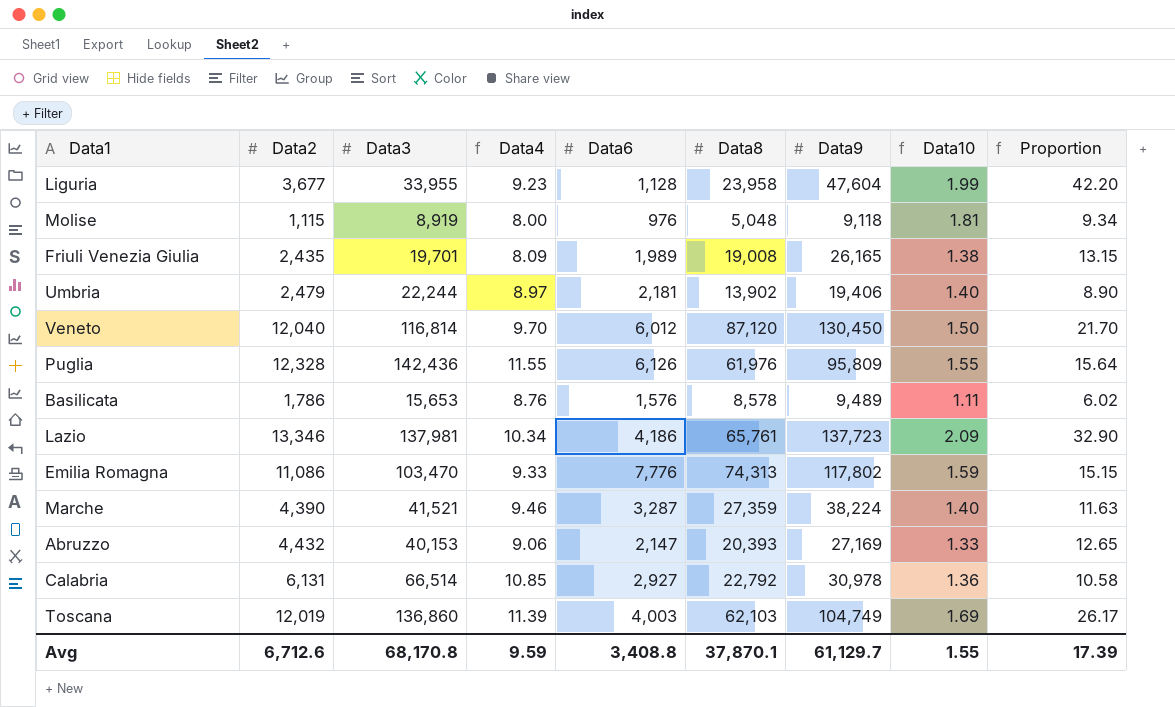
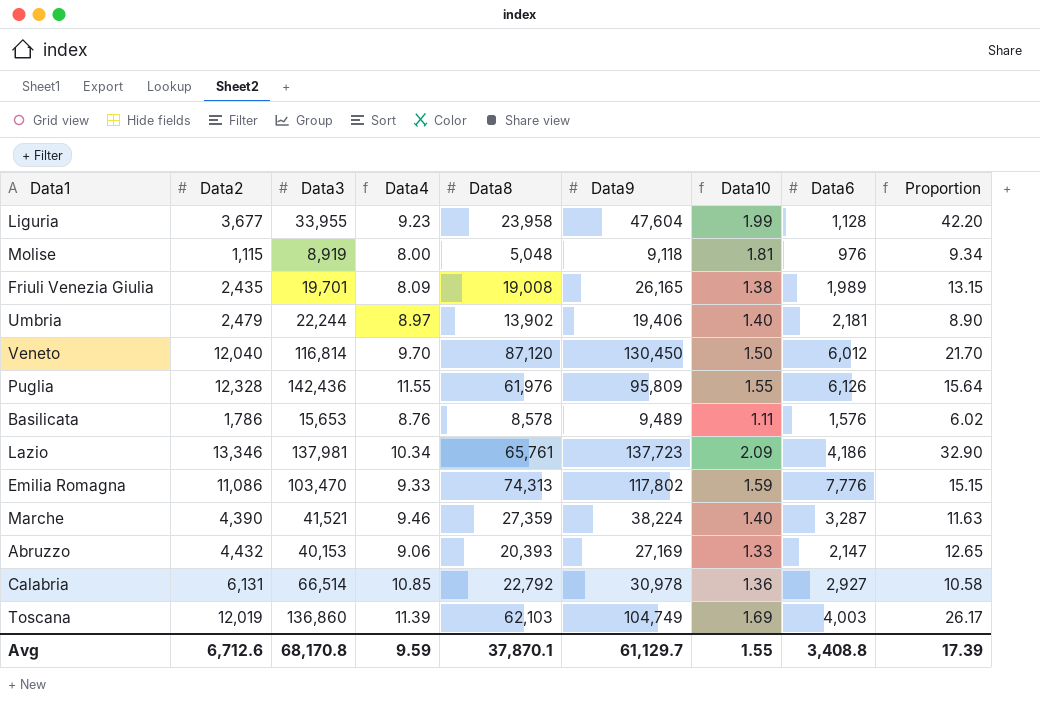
column Data6 | position: 5 -> 8

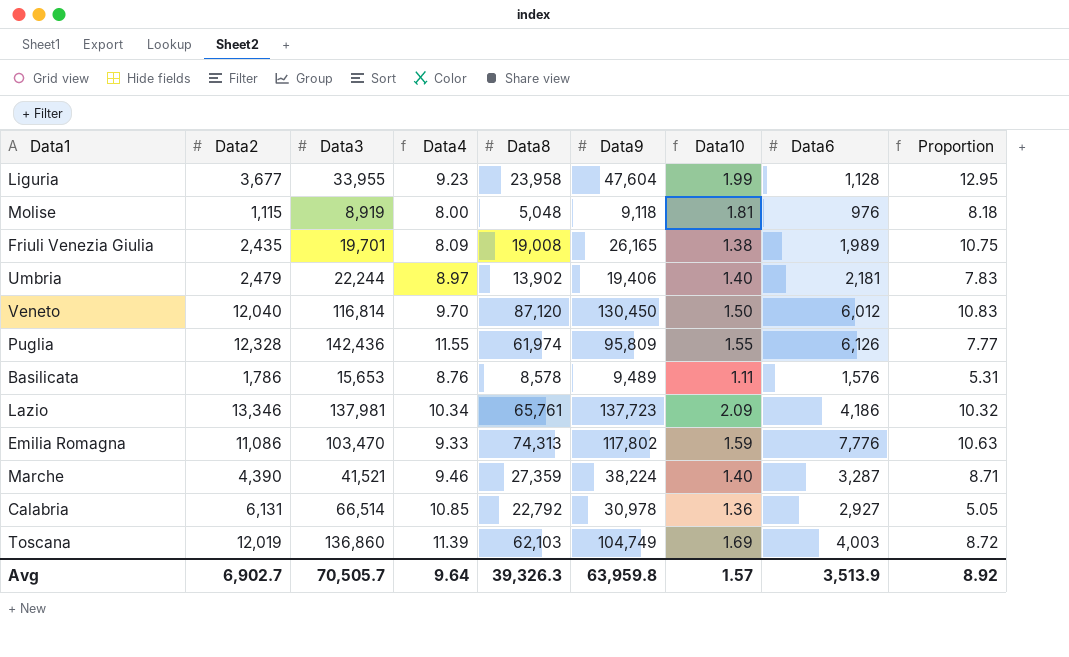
column Proportion | formula: [Data9] / [Data6] -> [Data9] / [Data2]
row Abruzzo: 4,432 | 40,153 | 9.06 | 20,393 | 27,169 | 1.33 | 2,147 | 12.65 -> none
Puglia | Data8: 61,976 -> 61,974
Avg | Data2: 6,712.6 -> 6,902.7
Avg | Data3: 68,170.8 -> 70,505.7
Avg | Data4: 9.59 -> 9.64
Avg | Data8: 37,870.1 -> 39,326.3
Avg | Data9: 61,129.7 -> 63,959.8
Avg | Data10: 1.55 -> 1.57
Avg | Data6: 3,408.8 -> 3,513.9
Avg | Proportion: 17.39 -> 8.92

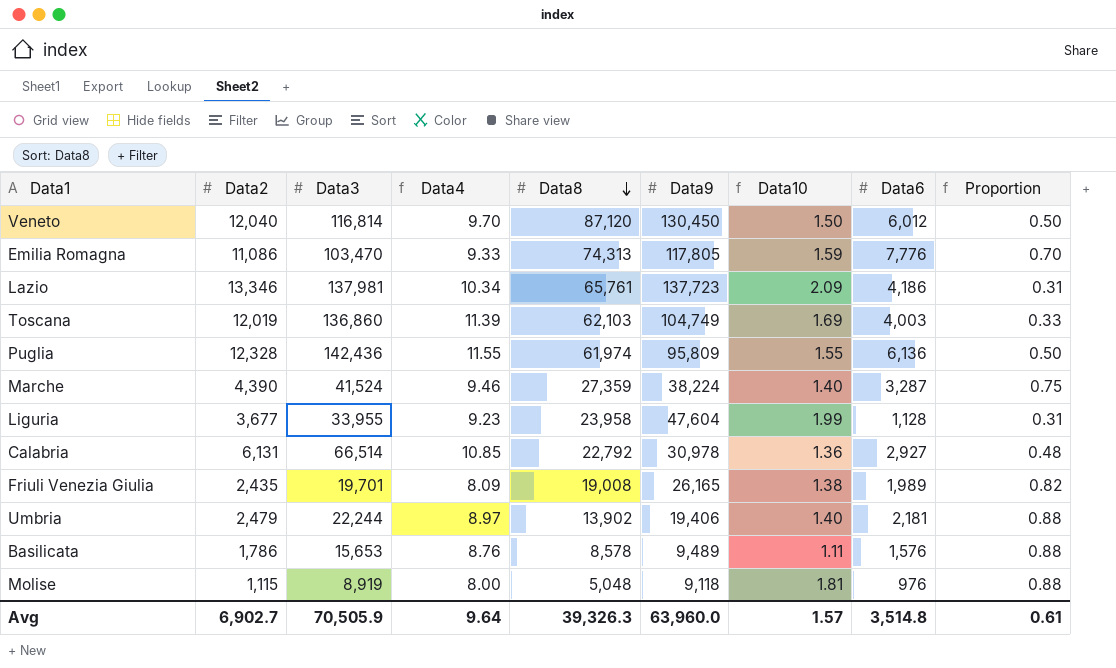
row order: none -> Data8 descending
column Proportion | formula: [Data9] / [Data2] -> [Data6] / [Data2]
Emilia Romagna | Data9: 117,802 -> 117,805
Puglia | Data6: 6,126 -> 6,136
Marche | Data3: 41,521 -> 41,524
Avg | Data3: 70,505.7 -> 70,505.9
Avg | Data9: 63,959.8 -> 63,960.0
Avg | Data6: 3,513.9 -> 3,514.8
Avg | Proportion: 8.92 -> 0.61

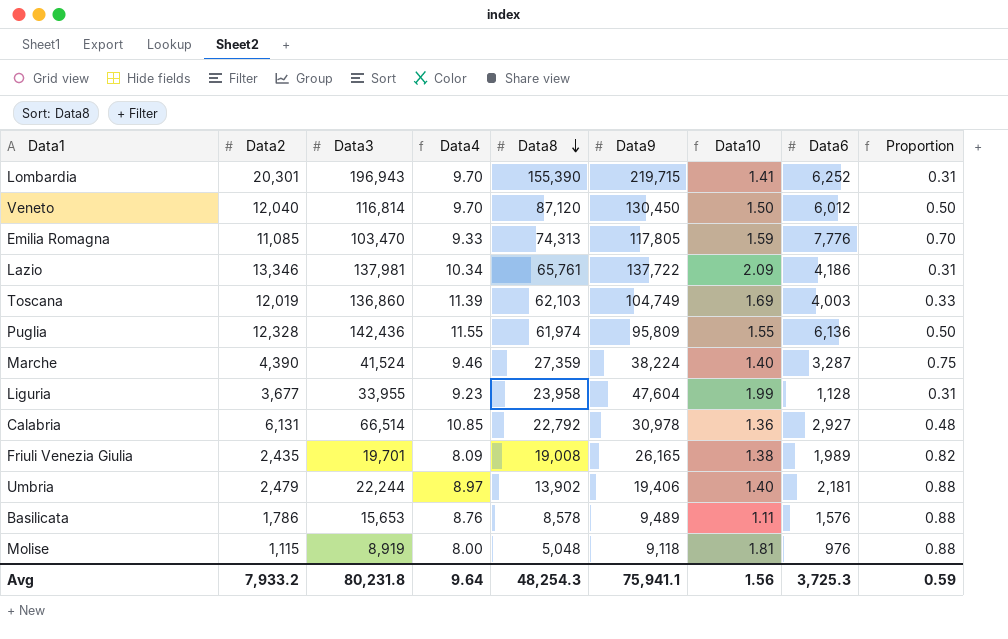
row Lombardia: none -> 20,301 | 196,943 | 9.70 | 155,390 | 219,715 | 1.41 | 6,252 | 0.31
Emilia Romagna | Data2: 11,086 -> 11,085
Lazio | Data9: 137,723 -> 137,722
Avg | Data2: 6,902.7 -> 7,933.2
Avg | Data3: 70,505.9 -> 80,231.8
Avg | Data8: 39,326.3 -> 48,254.3
Avg | Data9: 63,960.0 -> 75,941.1
Avg | Data10: 1.57 -> 1.56
Avg | Data6: 3,514.8 -> 3,725.3
Avg | Proportion: 0.61 -> 0.59

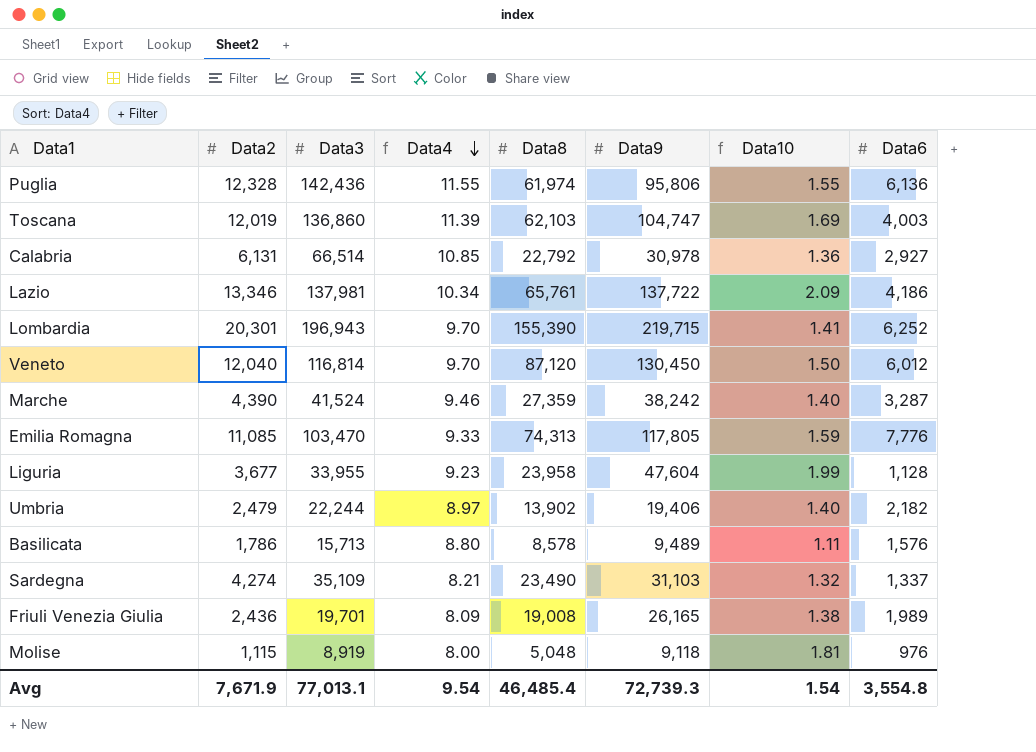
row order: Data8 descending -> Data4 descending
column Proportion | formula: [Data6] / [Data2] -> none
Puglia | Data9: 95,809 -> 95,806
Toscana | Data9: 104,749 -> 104,747
Marche | Data9: 38,224 -> 38,242
Umbria | Data6: 2,181 -> 2,182
Basilicata | Data3: 15,653 -> 15,713
Basilicata | Data4: 8.76 -> 8.80
row Sardegna: none -> 4,274 | 35,109 | 8.21 | 23,490 | 31,103 | 1.32 | 1,337
Friuli Venezia Giulia | Data2: 2,435 -> 2,436
Avg | Data2: 7,933.2 -> 7,671.9
Avg | Data3: 80,231.8 -> 77,013.1
Avg | Data4: 9.64 -> 9.54
Avg | Data8: 48,254.3 -> 46,485.4
Avg | Data9: 75,941.1 -> 72,739.3
Avg | Data10: 1.56 -> 1.54
Avg | Data6: 3,725.3 -> 3,554.8

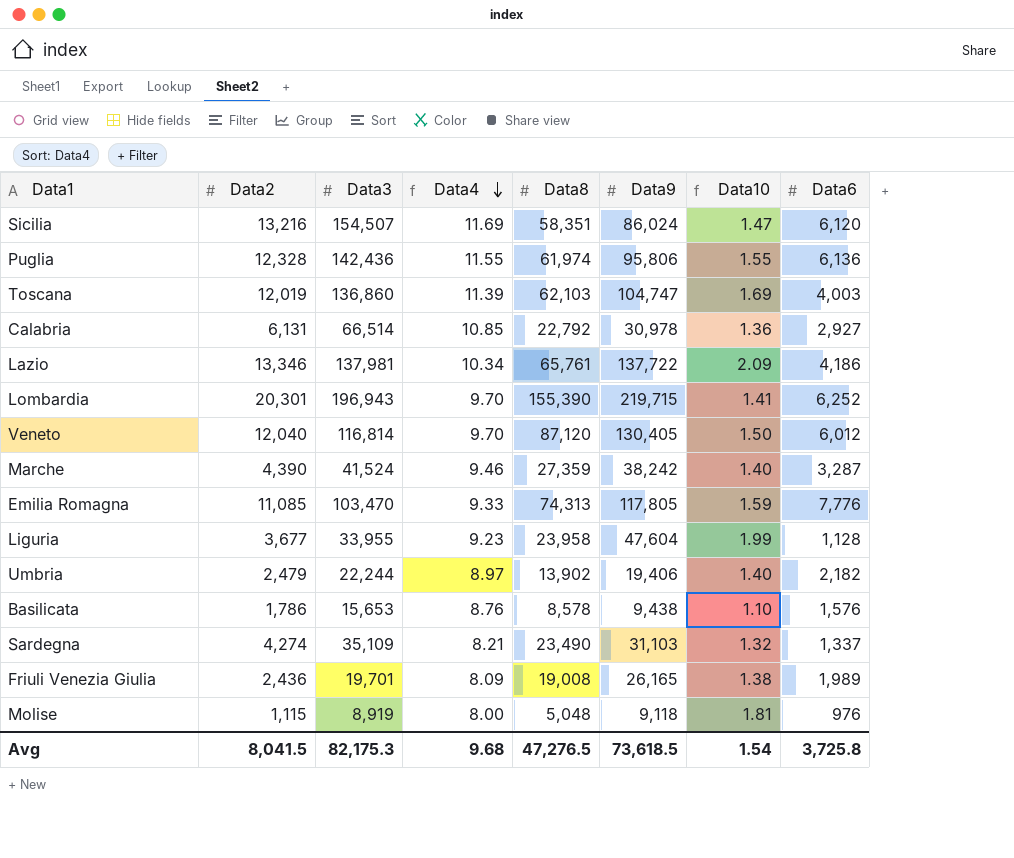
row Sicilia: none -> 13,216 | 154,507 | 11.69 | 58,351 | 86,024 | 1.47 | 6,120
Veneto | Data9: 130,450 -> 130,405
Basilicata | Data3: 15,713 -> 15,653
Basilicata | Data4: 8.80 -> 8.76
Basilicata | Data9: 9,489 -> 9,438
Basilicata | Data10: 1.11 -> 1.10
Avg | Data2: 7,671.9 -> 8,041.5
Avg | Data3: 77,013.1 -> 82,175.3
Avg | Data4: 9.54 -> 9.68
Avg | Data8: 46,485.4 -> 47,276.5
Avg | Data9: 72,739.3 -> 73,618.5
Avg | Data6: 3,554.8 -> 3,725.8

